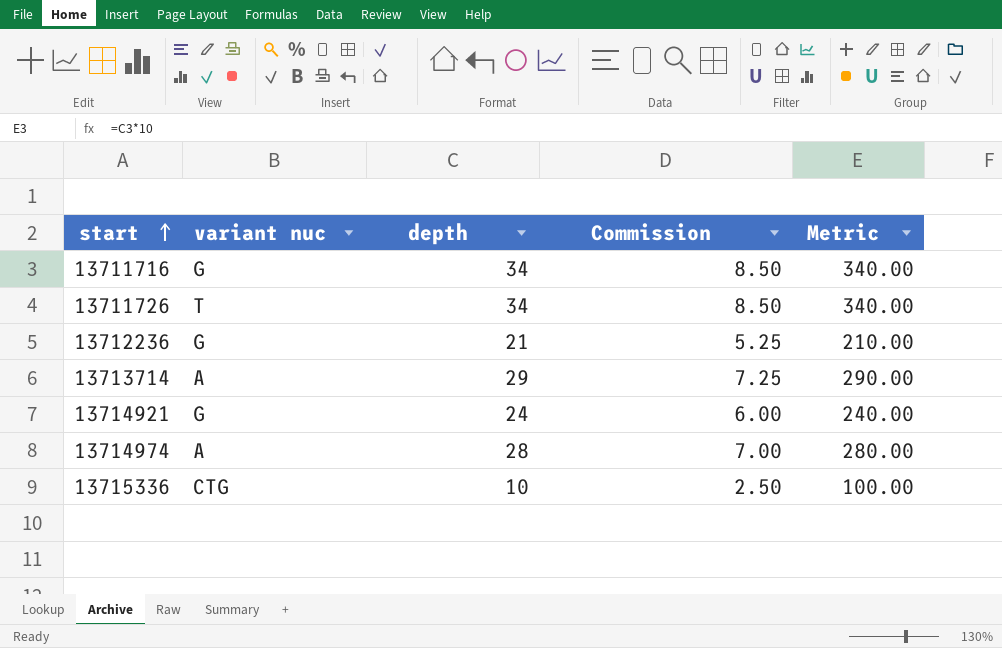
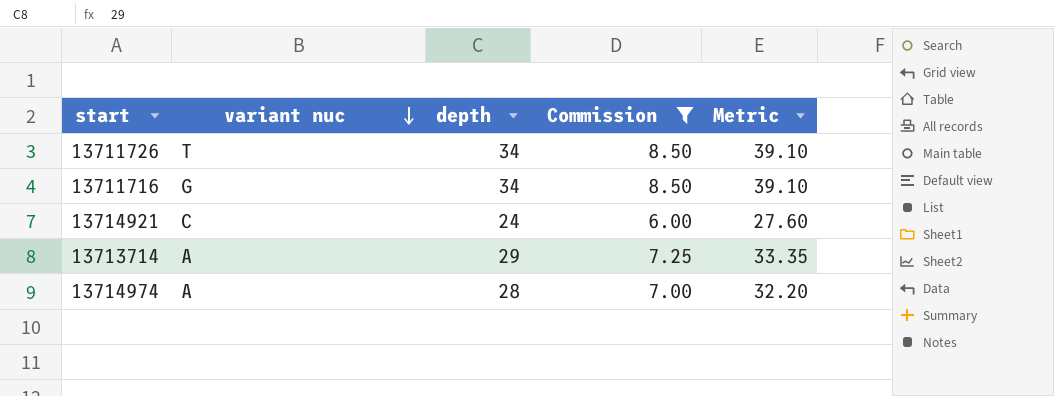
filter: none -> Commission >= 6.00
row order: start ascending -> variant nuc descending
column Metric | formula: [depth] * 10 -> [depth] * 1.15
13714921 | variant nuc: G -> C

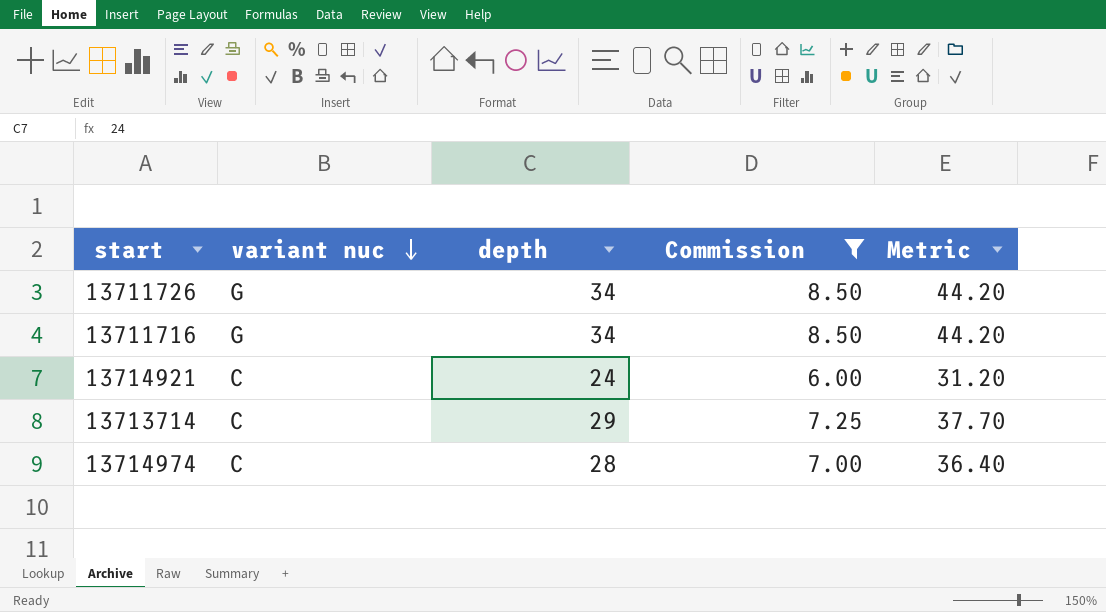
column Metric | formula: [depth] * 1.15 -> [depth] * 1.3
13711726 | variant nuc: T -> G
13713714 | variant nuc: A -> C
13714974 | variant nuc: A -> C

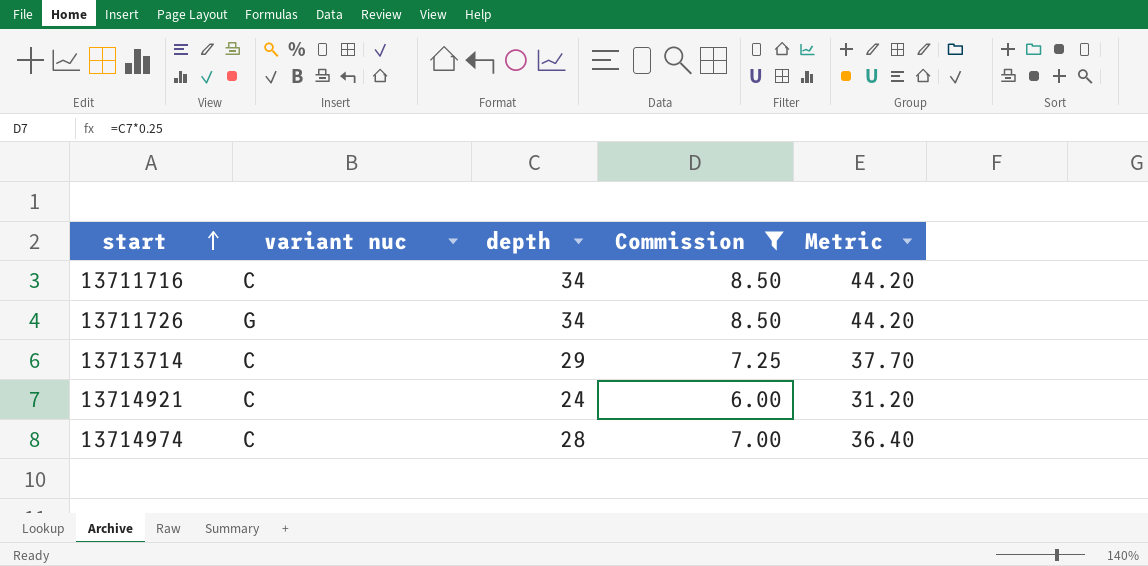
row order: variant nuc descending -> start ascending
13711716 | variant nuc: G -> C

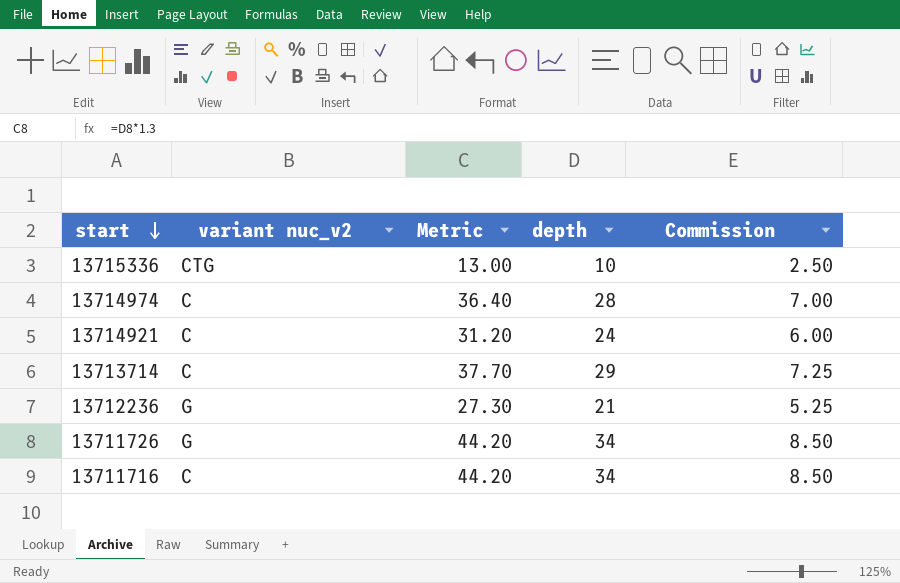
filter: Commission >= 6.00 -> none
row order: start ascending -> start descending
column name: variant nuc -> variant nuc_v2
column Metric | position: 5 -> 3

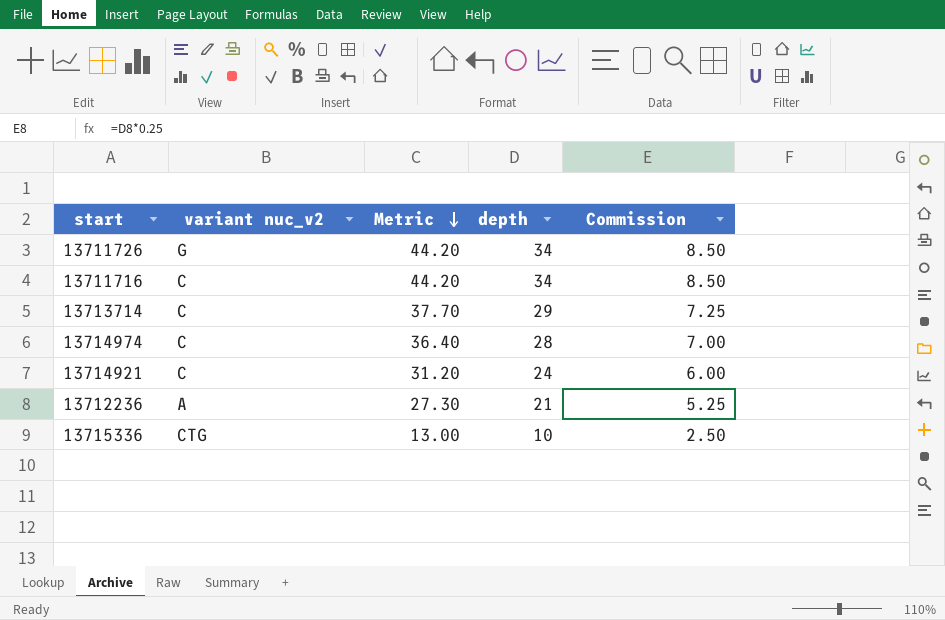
row order: start descending -> Metric descending
13712236 | variant nuc_v2: G -> A

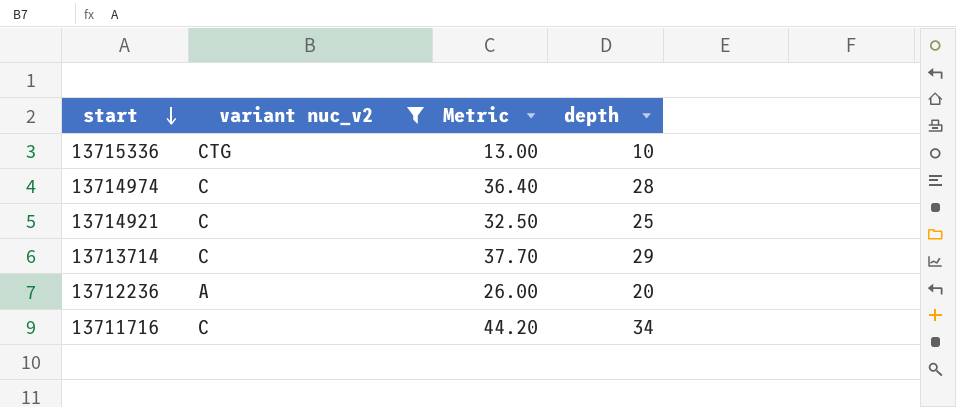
filter: none -> variant nuc_v2 != G
row order: Metric descending -> start descending
column Commission | formula: [depth] * 0.25 -> none
13714921 | Metric: 31.20 -> 32.50
13714921 | depth: 24 -> 25
13712236 | Metric: 27.30 -> 26.00
13712236 | depth: 21 -> 20

